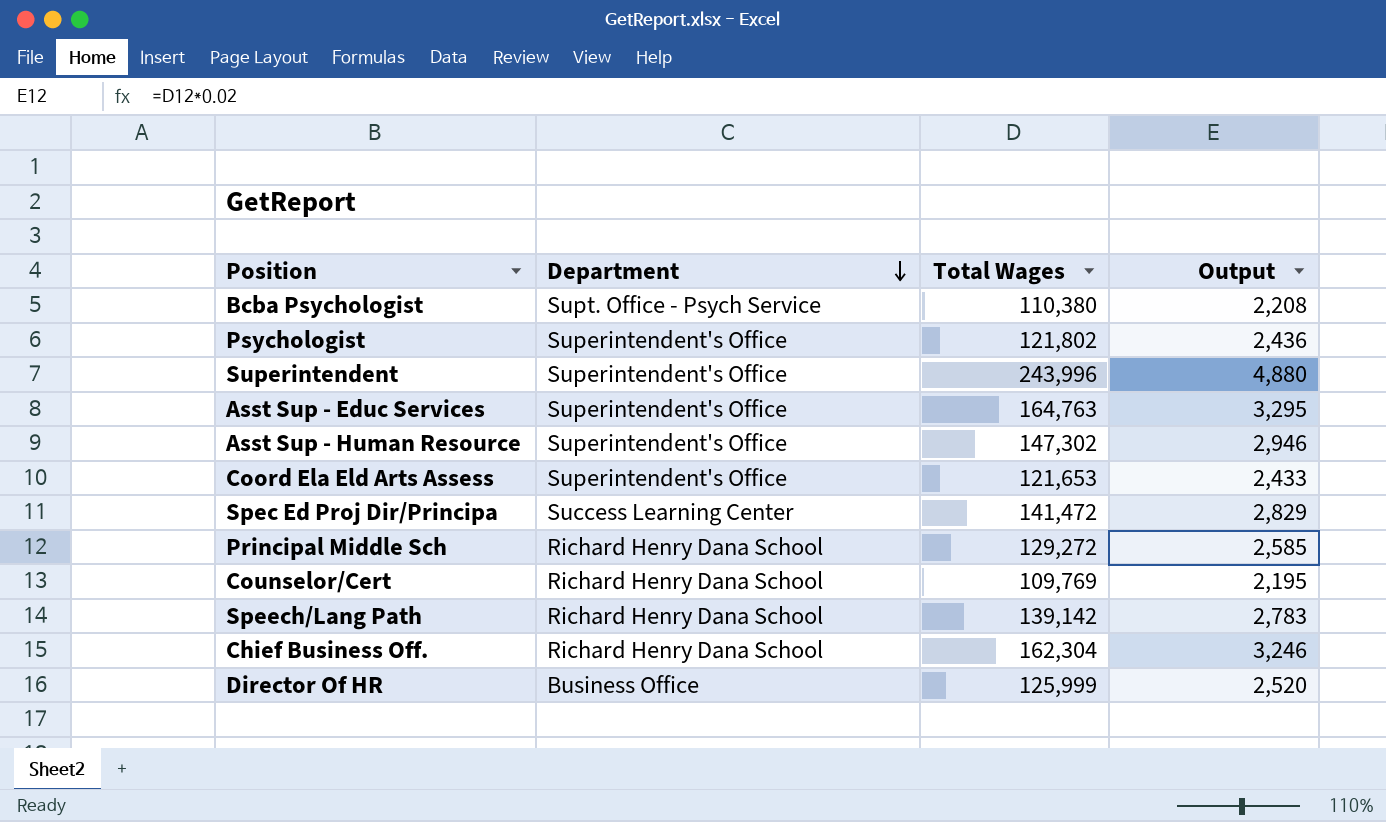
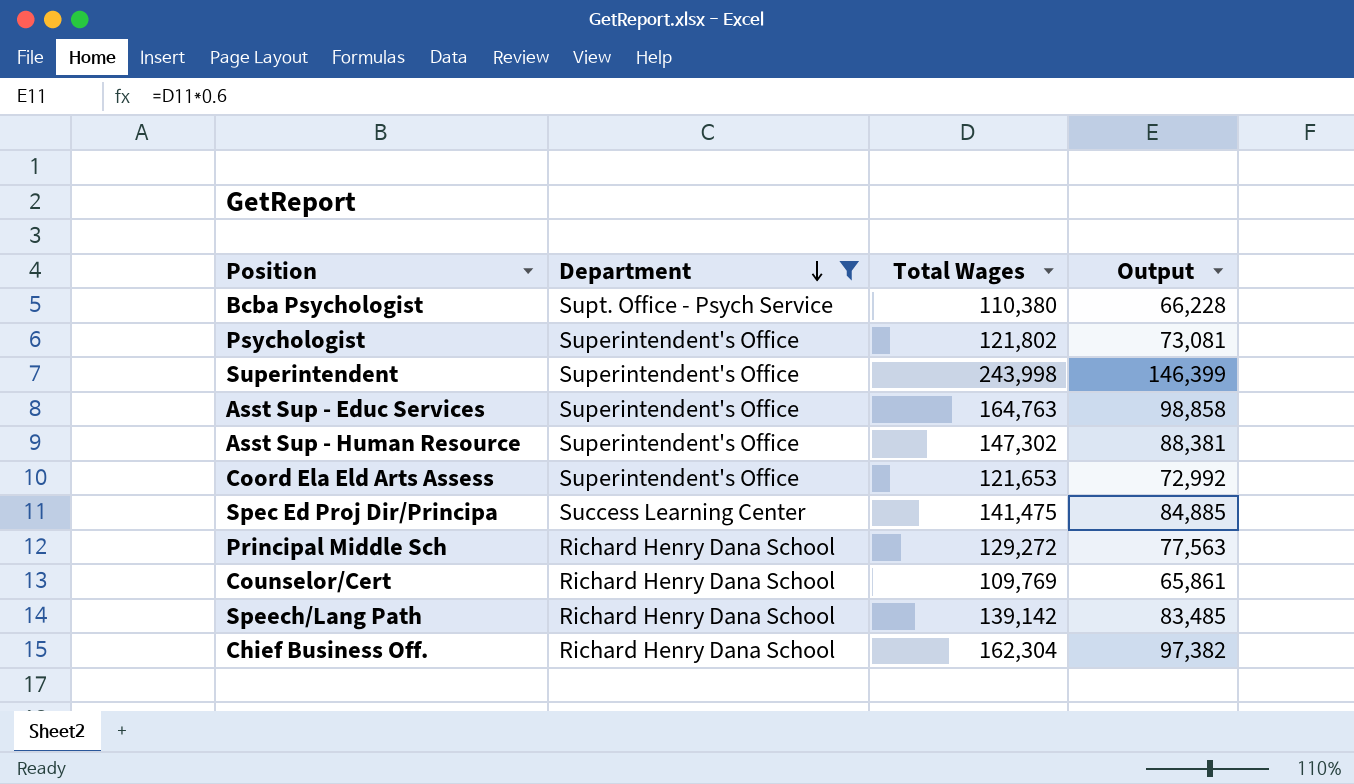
filter: none -> Department != Business Office
column Output | formula: [Total Wages] * 0.02 -> [Total Wages] * 0.6
Superintendent | Total Wages: 243,996 -> 243,998
Spec Ed Proj Dir/Principa | Total Wages: 141,472 -> 141,475

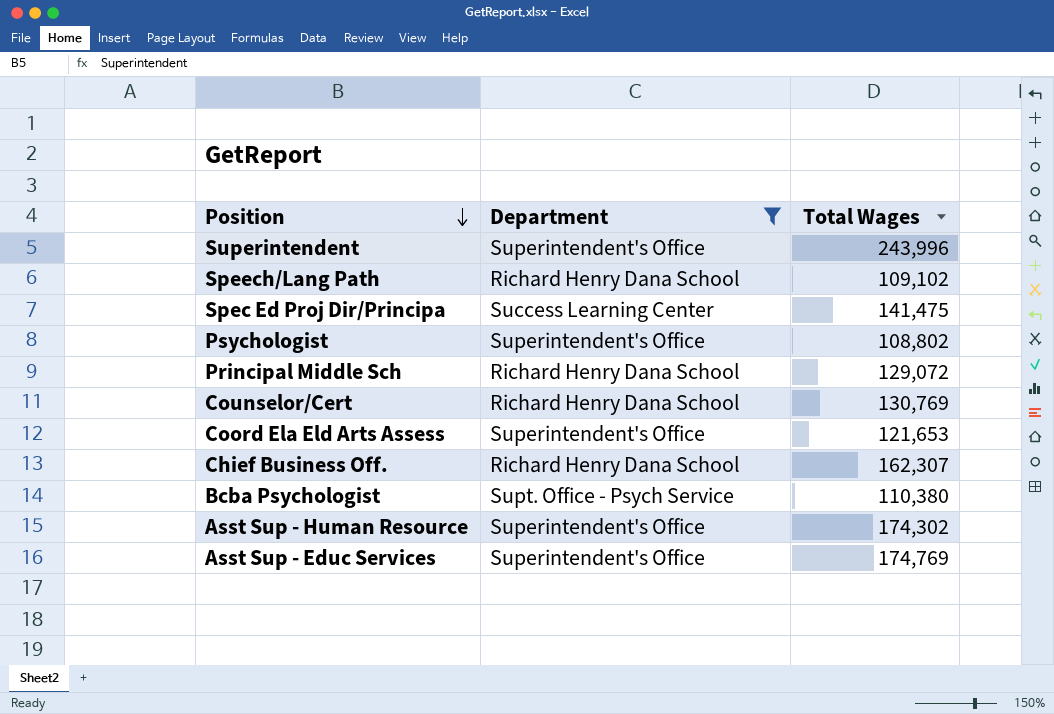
row order: Department descending -> Position descending
column Output | formula: [Total Wages] * 0.6 -> none
Superintendent | Total Wages: 243,998 -> 243,996
Speech/Lang Path | Total Wages: 139,142 -> 109,102
Psychologist | Total Wages: 121,802 -> 108,802
Principal Middle Sch | Total Wages: 129,272 -> 129,072
Counselor/Cert | Total Wages: 109,769 -> 130,769
Chief Business Off. | Total Wages: 162,304 -> 162,307
Asst Sup - Human Resource | Total Wages: 147,302 -> 174,302
Asst Sup - Educ Services | Total Wages: 164,763 -> 174,769

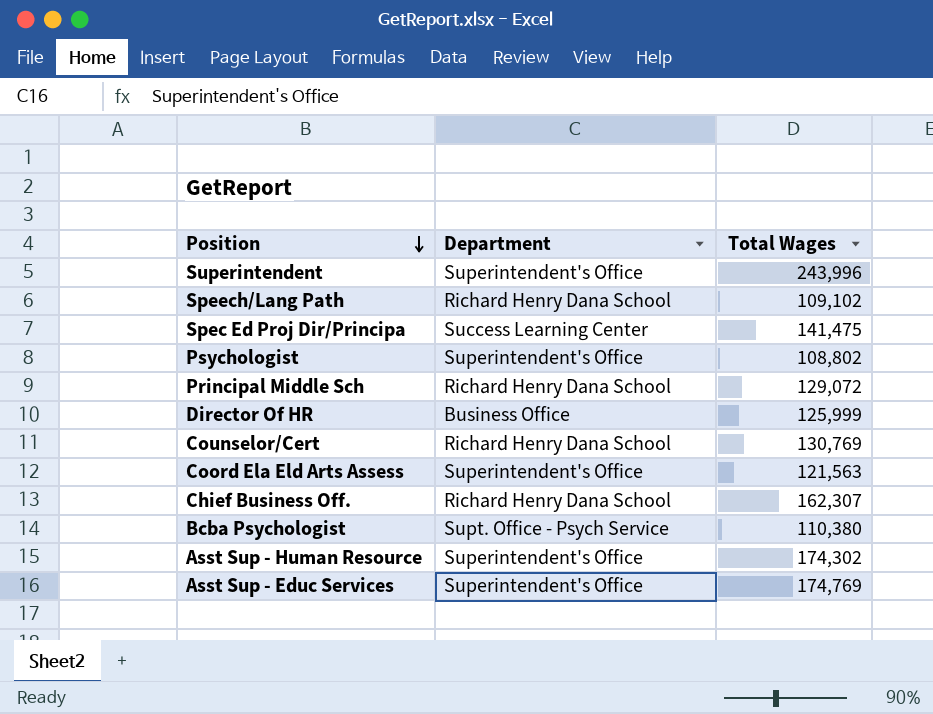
filter: Department != Business Office -> none
Coord Ela Eld Arts Assess | Total Wages: 121,653 -> 121,563

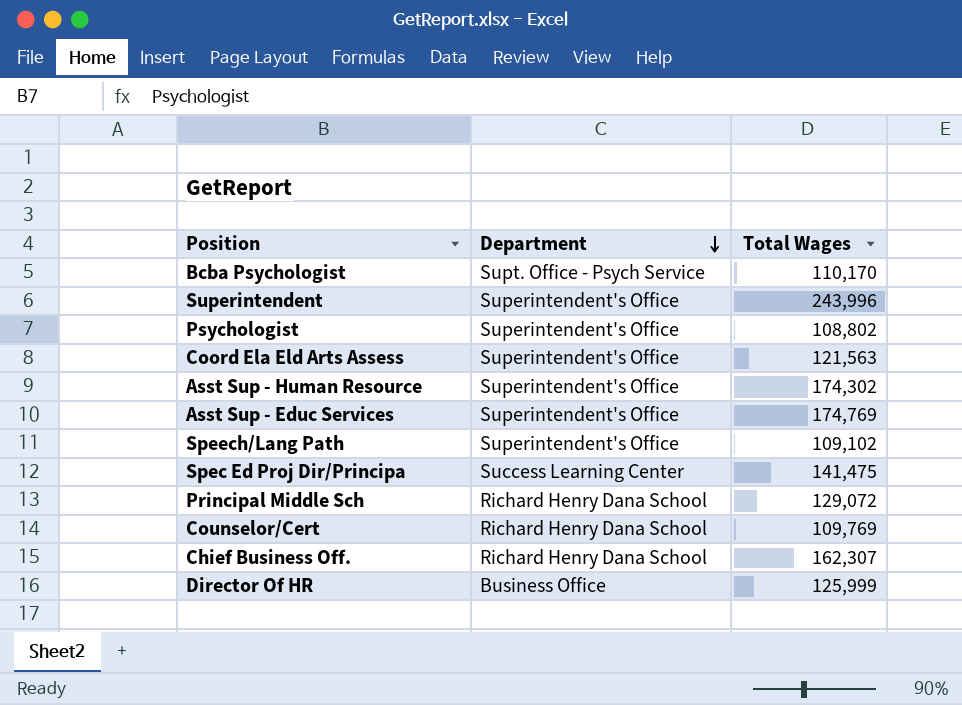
row order: Position descending -> Department descending
Bcba Psychologist | Total Wages: 110,380 -> 110,170
Speech/Lang Path | Department: Richard Henry Dana School -> Superintendent's Office
Counselor/Cert | Total Wages: 130,769 -> 109,769

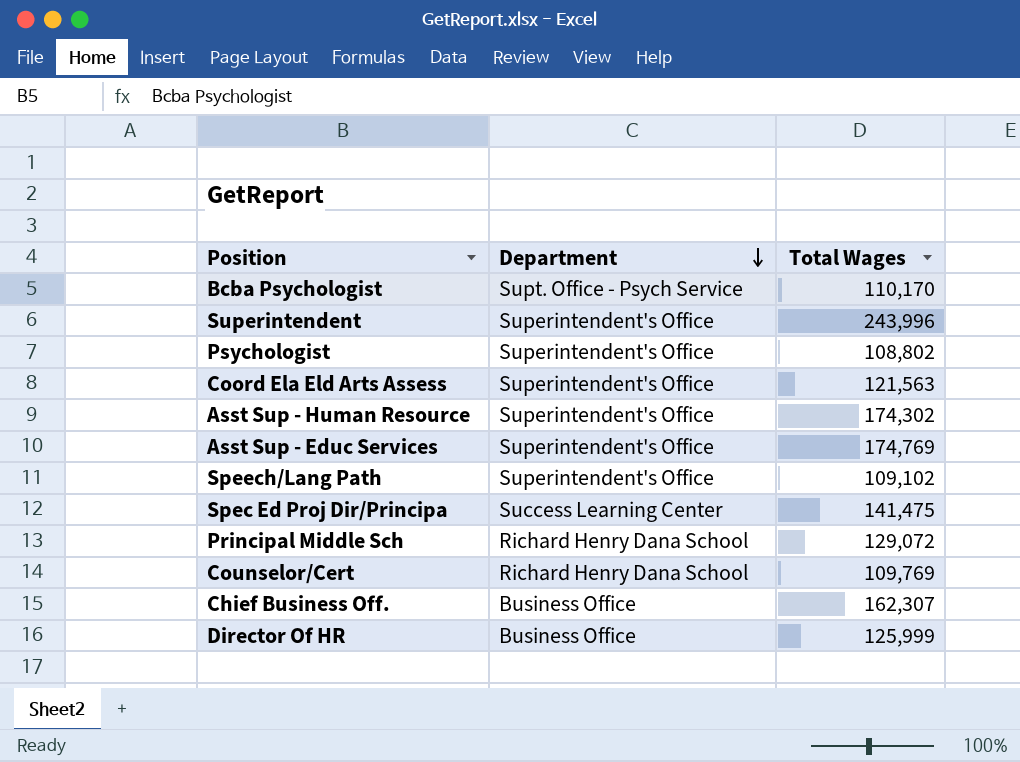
Chief Business Off. | Department: Richard Henry Dana School -> Business Office

